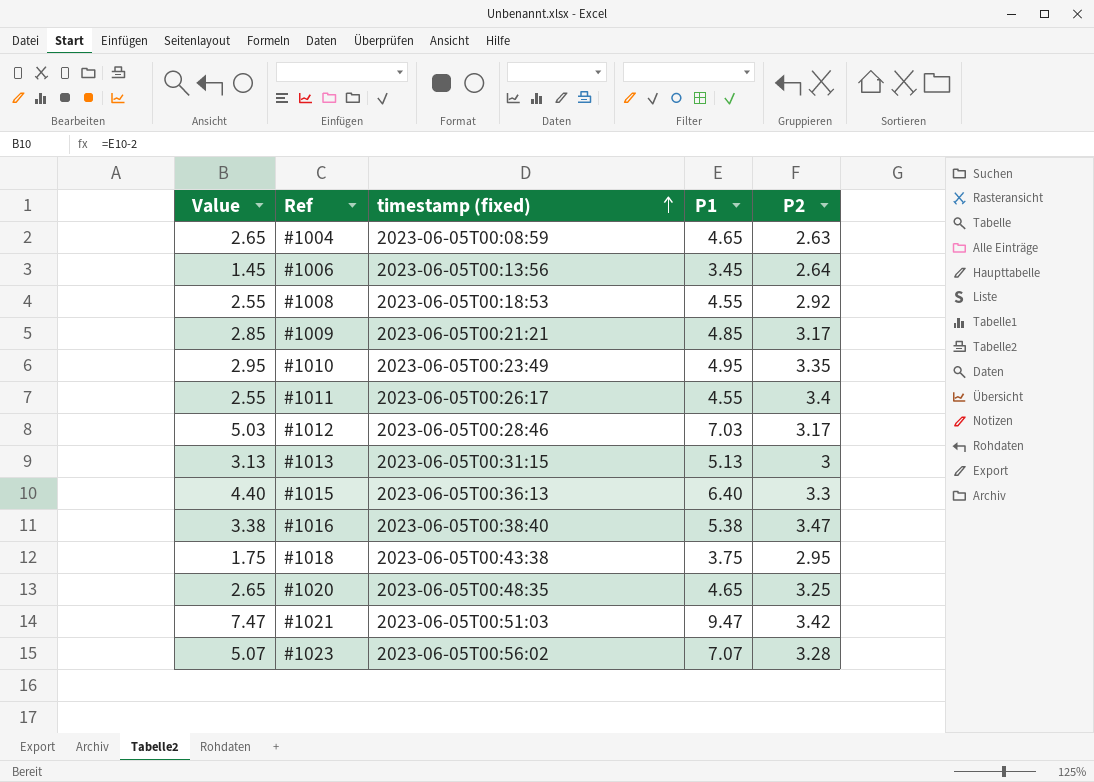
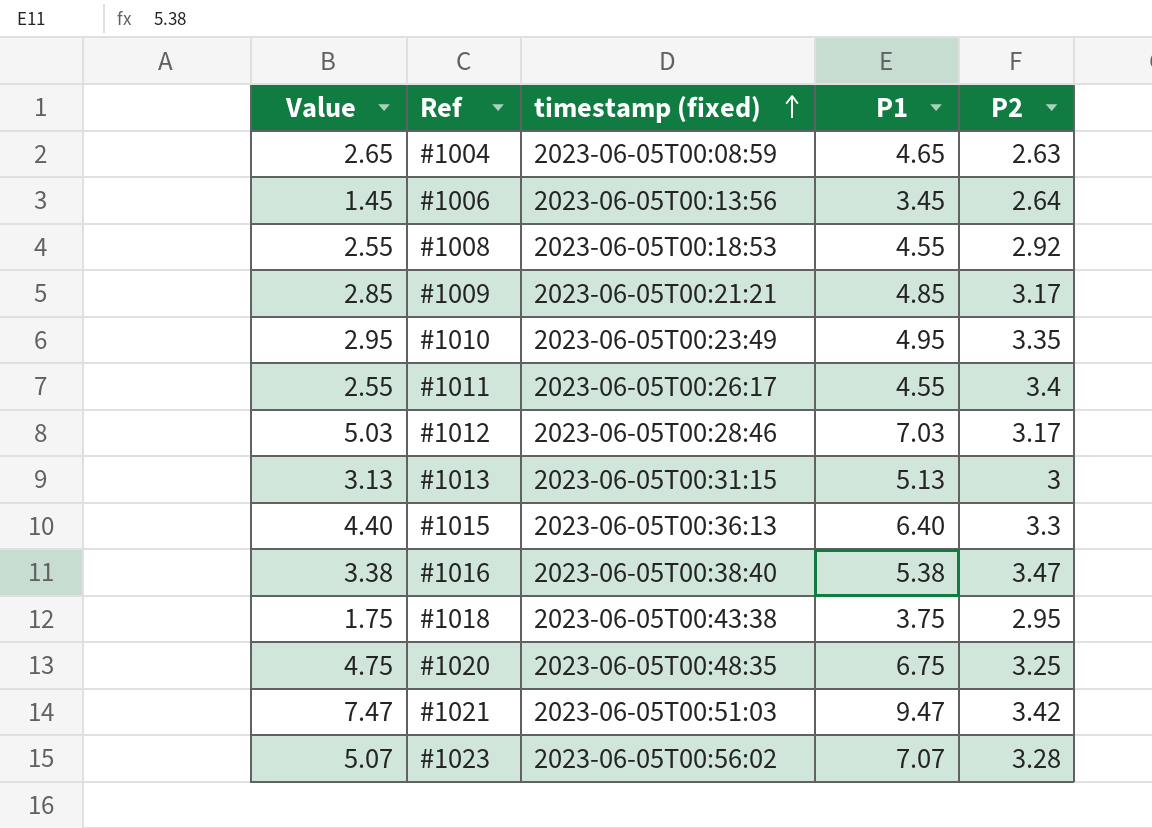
#1020 | Value: 2.65 -> 4.75
#1020 | P1: 4.65 -> 6.75

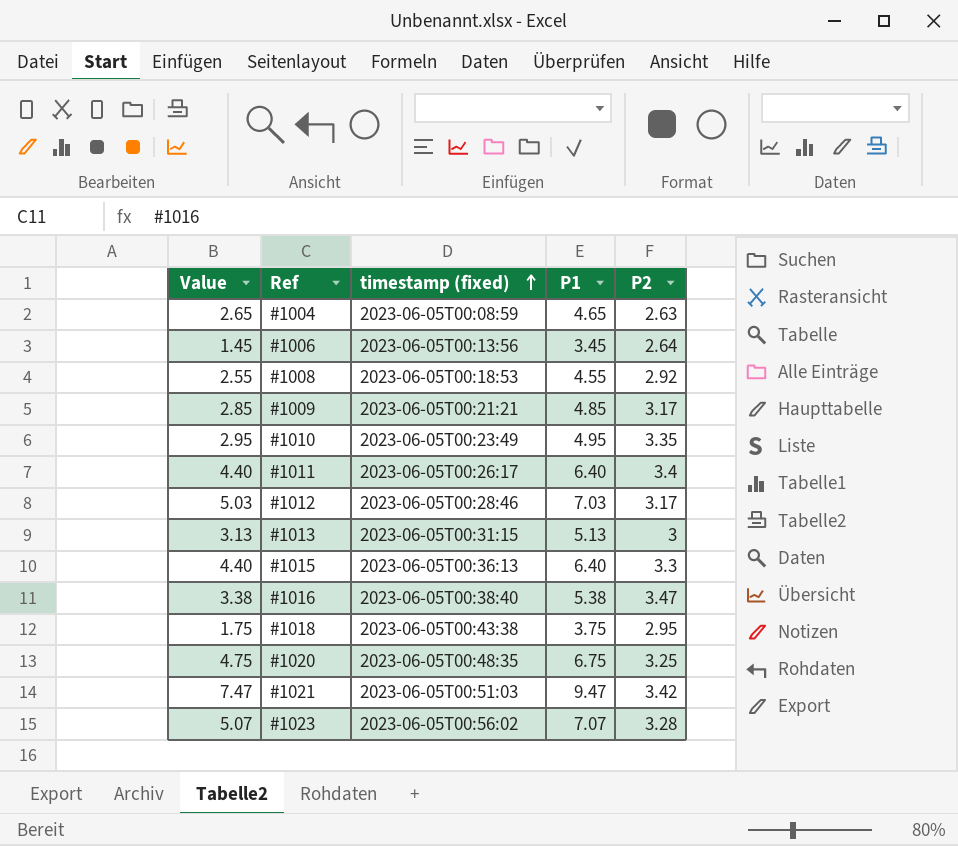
#1011 | Value: 2.55 -> 4.40
#1011 | P1: 4.55 -> 6.40

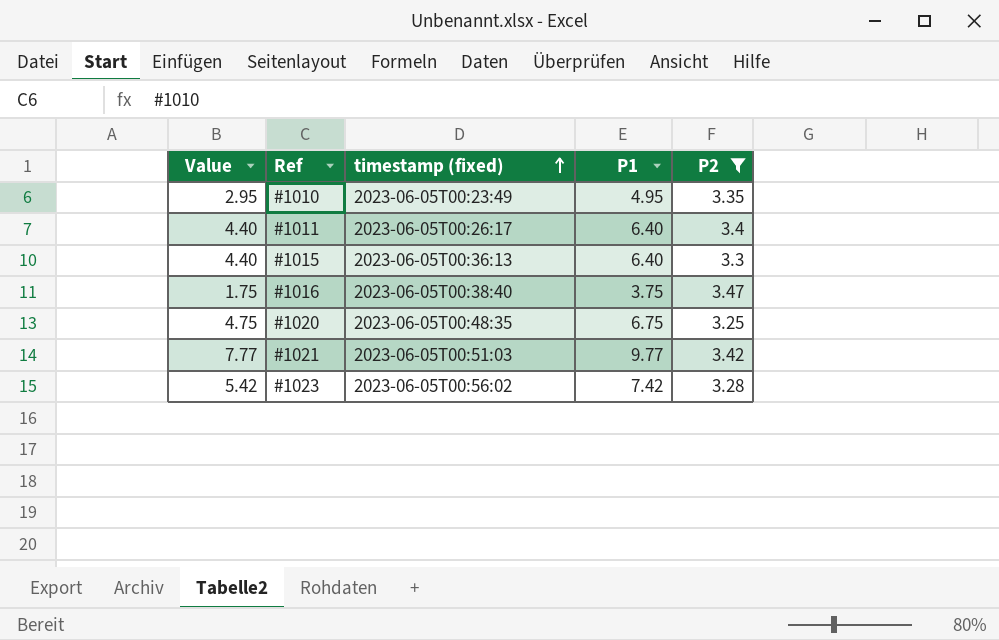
filter: none -> P2 >= 3.25
#1016 | Value: 3.38 -> 1.75
#1016 | P1: 5.38 -> 3.75
#1021 | Value: 7.47 -> 7.77
#1021 | P1: 9.47 -> 9.77
#1023 | Value: 5.07 -> 5.42
#1023 | P1: 7.07 -> 7.42

